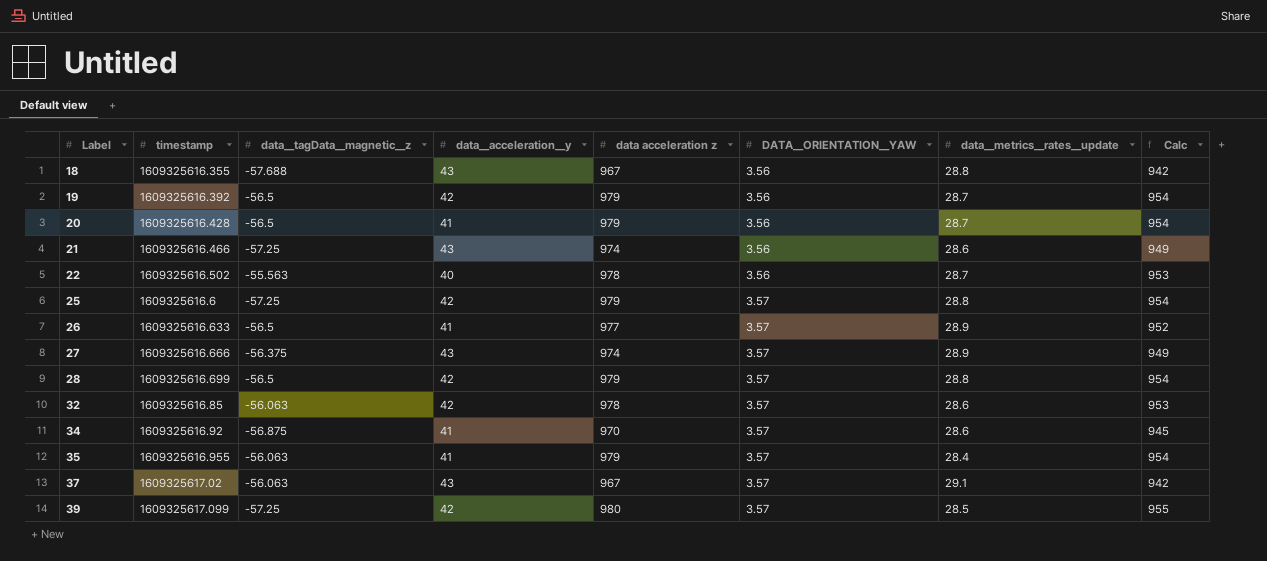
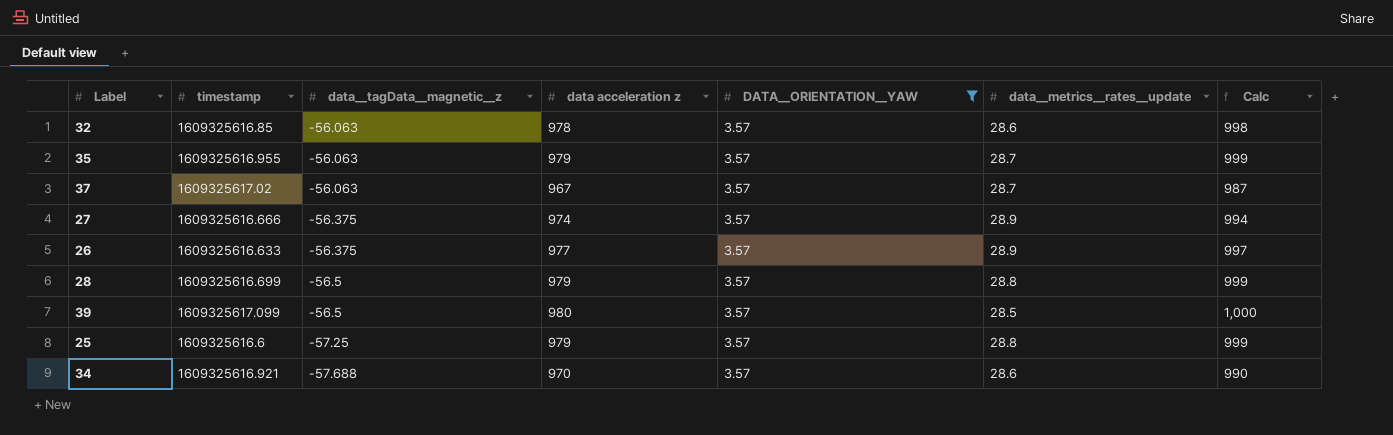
filter: none -> DATA__ORIENTATION__YAW = 3.57
row order: Label ascending -> data__tagData__magnetic__z descending
column data__acceleration__y | position: 4 -> none
column Calc | formula: [data acceleration z] - 25 -> [data acceleration z] + 20
35 | data__metrics__rates__update: 28.4 -> 28.7
37 | data__metrics__rates__update: 29.1 -> 28.7
26 | data__tagData__magnetic__z: -56.5 -> -56.375
39 | data__tagData__magnetic__z: -57.25 -> -56.5
34 | timestamp: 1609325616.92 -> 1609325616.921
34 | data__tagData__magnetic__z: -56.875 -> -57.688

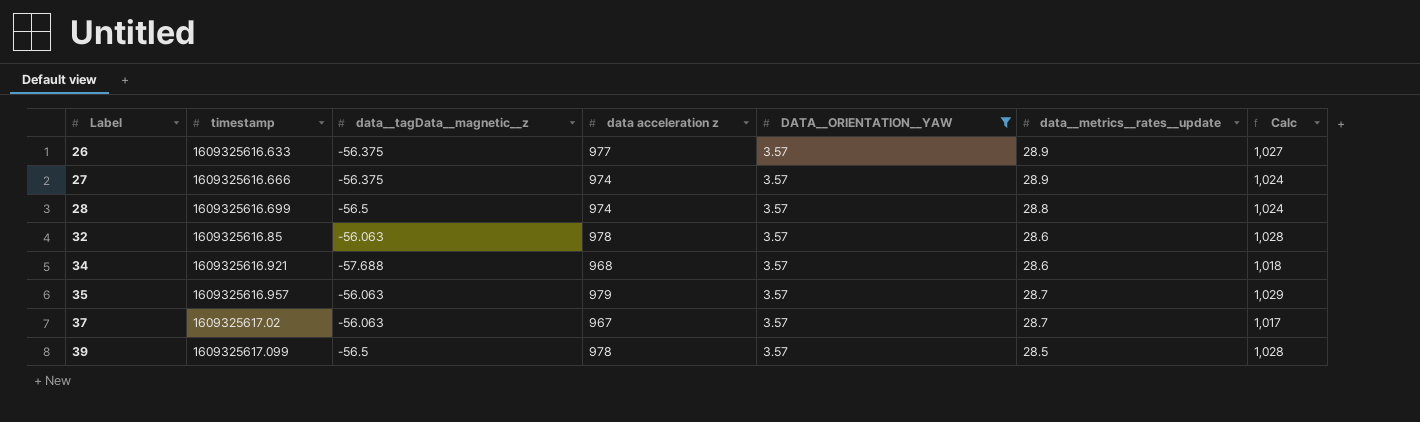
row order: data__tagData__magnetic__z descending -> Label ascending
column Calc | formula: [data acceleration z] + 20 -> [data acceleration z] + 50
row 25: 1609325616.6 | -57.25 | 979 | 3.57 | 28.8 | 999 -> none
28 | data acceleration z: 979 -> 974
34 | data acceleration z: 970 -> 968
35 | timestamp: 1609325616.955 -> 1609325616.957
39 | data acceleration z: 980 -> 978

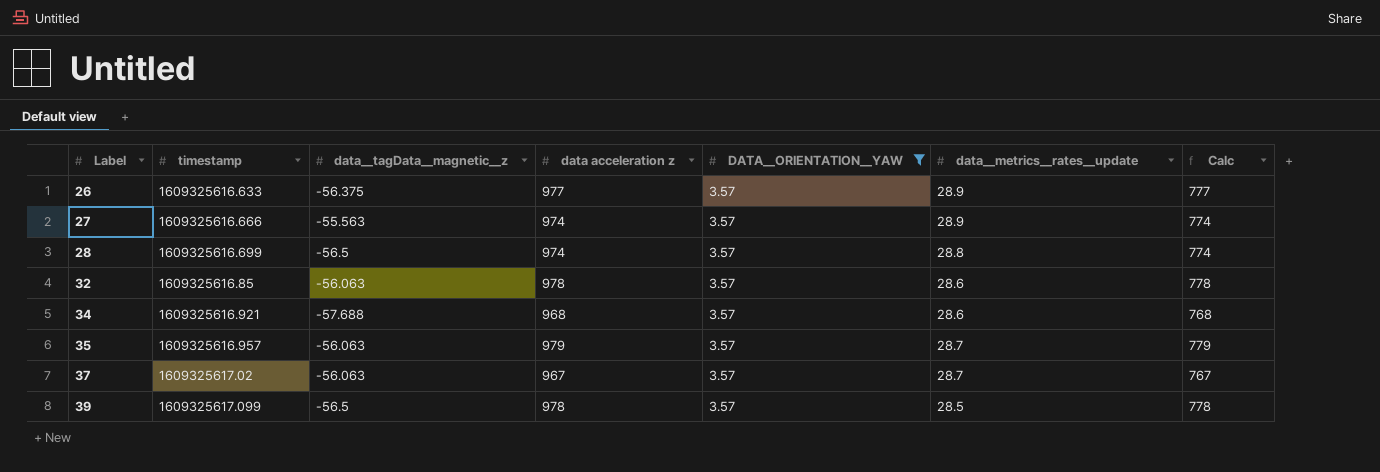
column Calc | formula: [data acceleration z] + 50 -> [data acceleration z] - 200
27 | data__tagData__magnetic__z: -56.375 -> -55.563

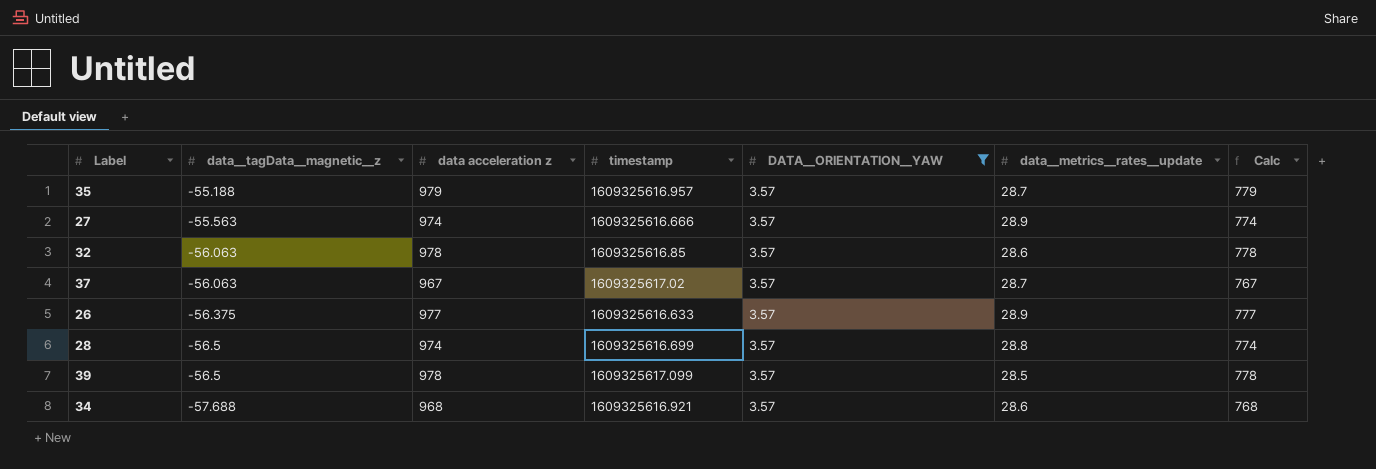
row order: Label ascending -> data__tagData__magnetic__z descending
column timestamp | position: 2 -> 4
35 | data__tagData__magnetic__z: -56.063 -> -55.188

